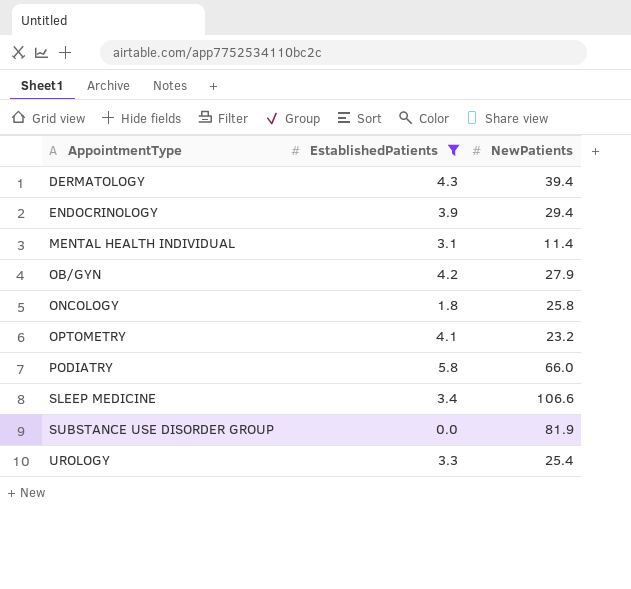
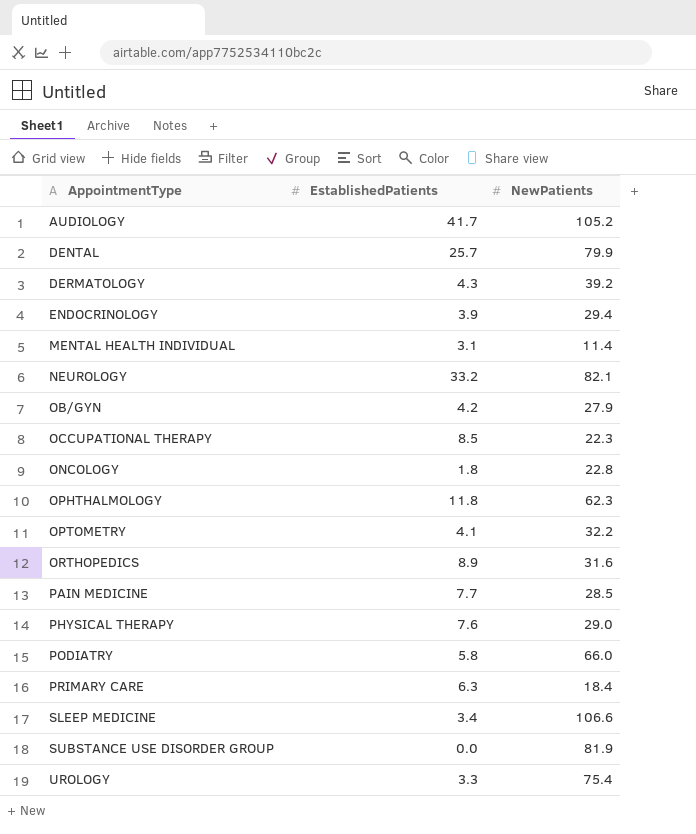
filter: EstablishedPatients <= 5.8 -> none
DERMATOLOGY | NewPatients: 39.4 -> 39.2
ONCOLOGY | NewPatients: 25.8 -> 22.8
OPTOMETRY | NewPatients: 23.2 -> 32.2
UROLOGY | NewPatients: 25.4 -> 75.4

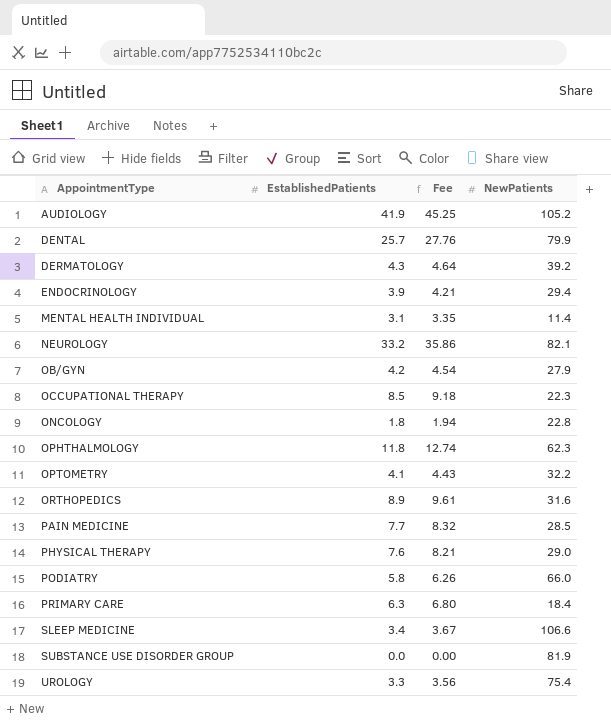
column Fee | formula: none -> [EstablishedPatients] * 1.08
AUDIOLOGY | EstablishedPatients: 41.7 -> 41.9

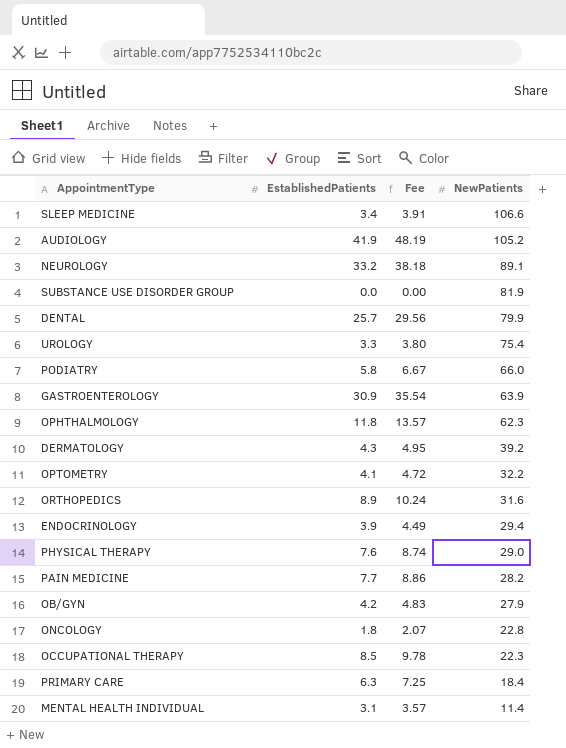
row order: AppointmentType ascending -> NewPatients descending
column Fee | formula: [EstablishedPatients] * 1.08 -> [EstablishedPatients] * 1.15
NEUROLOGY | NewPatients: 82.1 -> 89.1
row GASTROENTEROLOGY: none -> 30.9 | 35.54 | 63.9
PAIN MEDICINE | NewPatients: 28.5 -> 28.2

